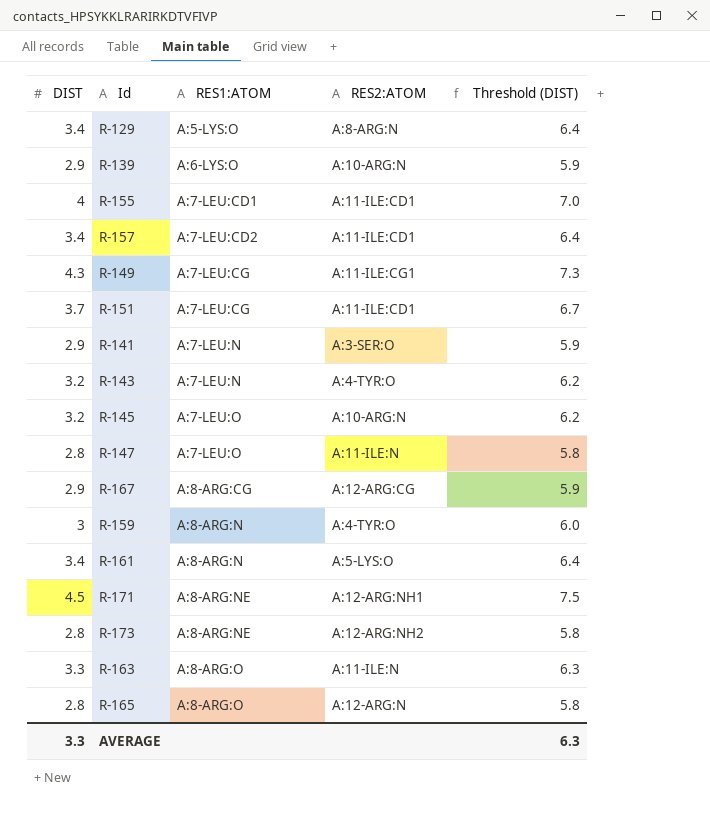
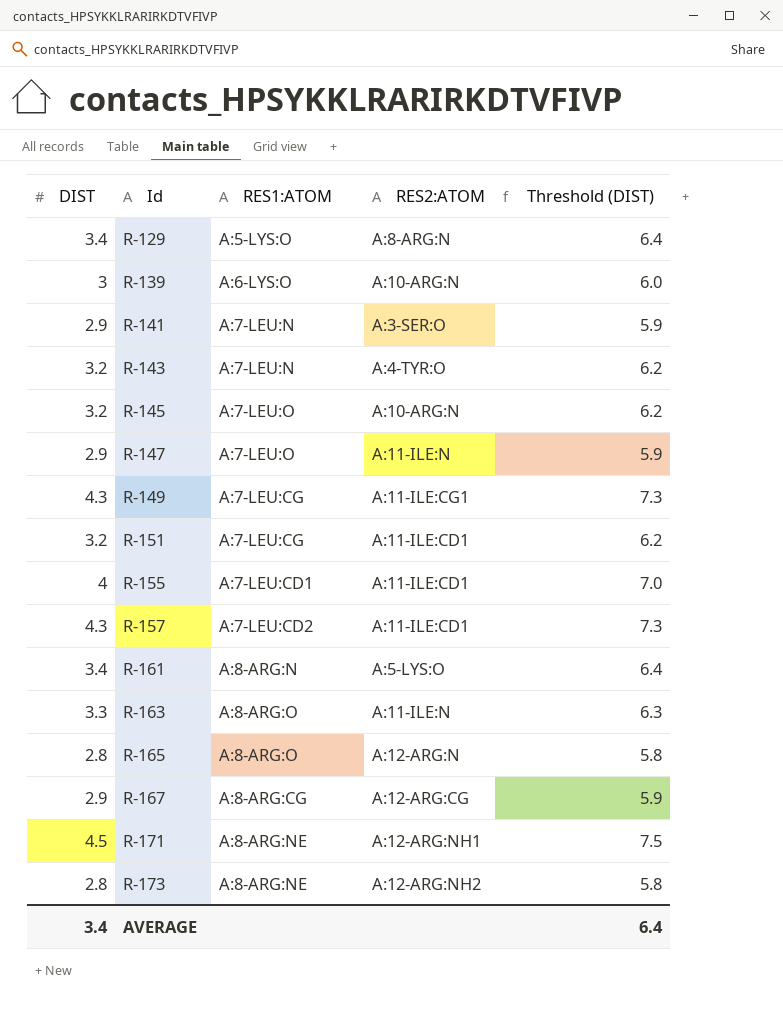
row order: RES1:ATOM ascending -> Id ascending
row R-159: 3 | A:8-ARG:N | A:4-TYR:O | 6.0 -> none
R-139 | DIST: 2.9 -> 3
R-139 | Threshold (DIST): 5.9 -> 6.0
R-147 | DIST: 2.8 -> 2.9
R-147 | Threshold (DIST): 5.8 -> 5.9
R-151 | DIST: 3.7 -> 3.2
R-151 | Threshold (DIST): 6.7 -> 6.2
R-157 | DIST: 3.4 -> 4.3
R-157 | Threshold (DIST): 6.4 -> 7.3
AVERAGE | DIST: 3.3 -> 3.4
AVERAGE | Threshold (DIST): 6.3 -> 6.4

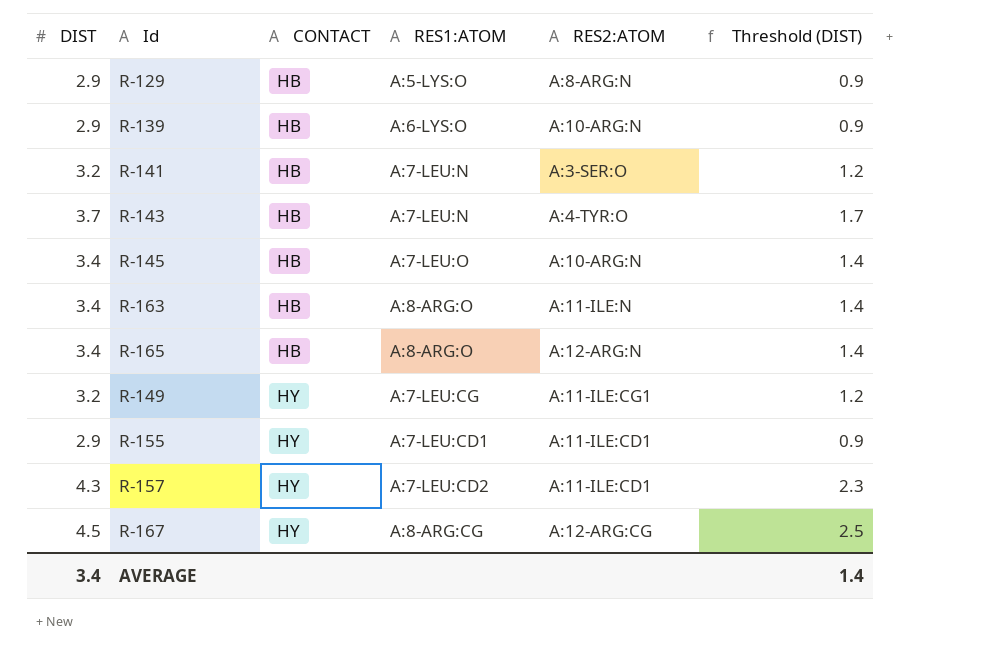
row order: Id ascending -> CONTACT ascending
column CONTACT | position: none -> 3
column Threshold (DIST) | formula: [DIST] + 3 -> [DIST] - 2
row R-147: 2.9 | A:7-LEU:O | A:11-ILE:N | 5.9 -> none
row R-151: 3.2 | A:7-LEU:CG | A:11-ILE:CD1 | 6.2 -> none
row R-161: 3.4 | A:8-ARG:N | A:5-LYS:O | 6.4 -> none
row R-171: 4.5 | A:8-ARG:NE | A:12-ARG:NH1 | 7.5 -> none
row R-173: 2.8 | A:8-ARG:NE | A:12-ARG:NH2 | 5.8 -> none
R-129 | DIST: 3.4 -> 2.9
R-139 | DIST: 3 -> 2.9
R-141 | DIST: 2.9 -> 3.2
R-143 | DIST: 3.2 -> 3.7
R-145 | DIST: 3.2 -> 3.4
R-163 | DIST: 3.3 -> 3.4
R-165 | DIST: 2.8 -> 3.4
R-149 | DIST: 4.3 -> 3.2
R-155 | DIST: 4 -> 2.9
R-167 | DIST: 2.9 -> 4.5
AVERAGE | Threshold (DIST): 6.4 -> 1.4

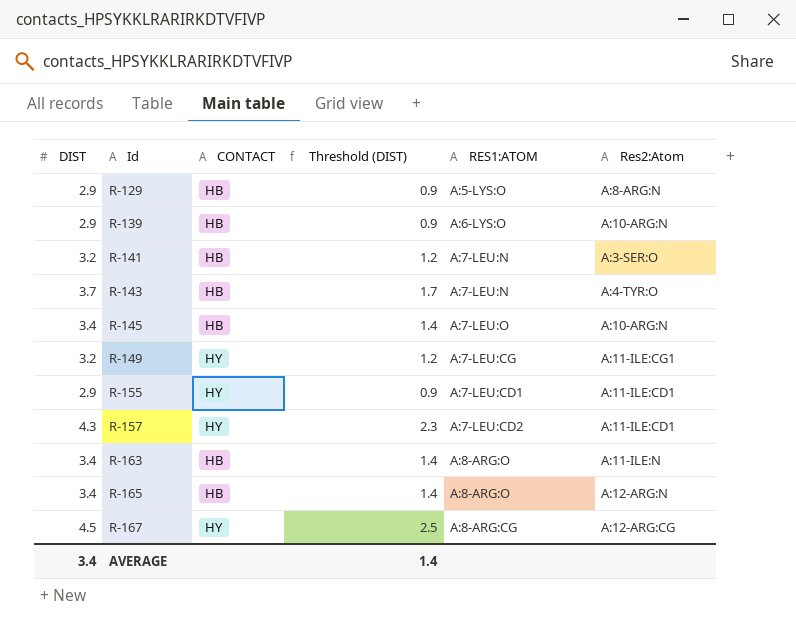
row order: CONTACT ascending -> Id ascending
column Threshold (DIST) | position: 6 -> 4
column name: RES2:ATOM -> Res2:Atom

